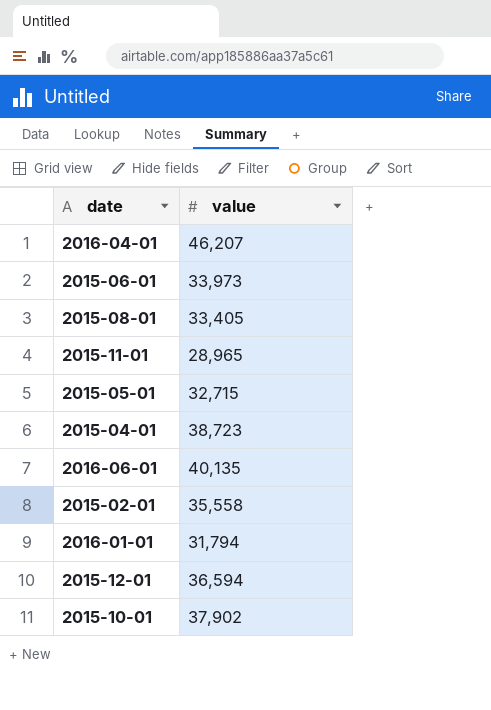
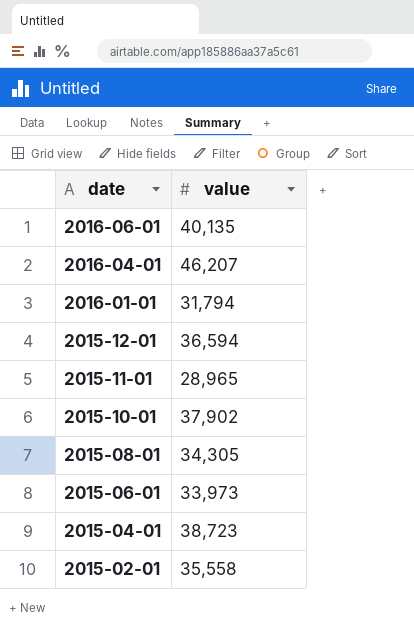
row order: none -> date descending
row 2015-05-01: 32,715 -> none
2015-08-01 | value: 33,405 -> 34,305

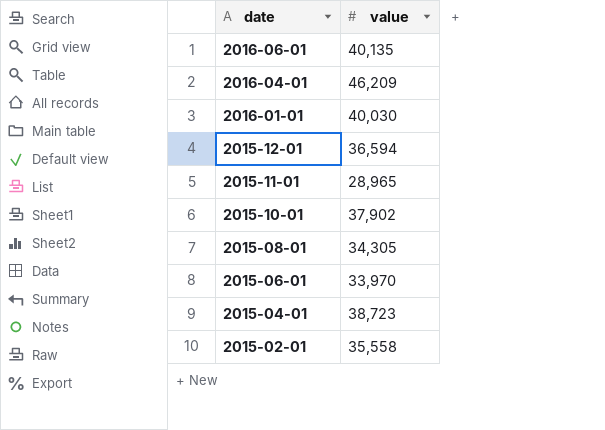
2016-04-01 | value: 46,207 -> 46,209
2016-01-01 | value: 31,794 -> 40,030
2015-06-01 | value: 33,973 -> 33,970

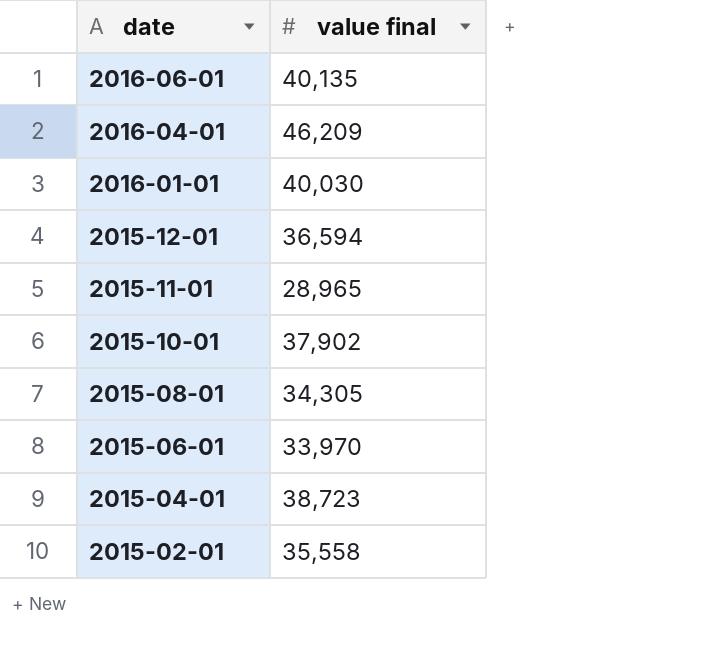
column name: value -> value final

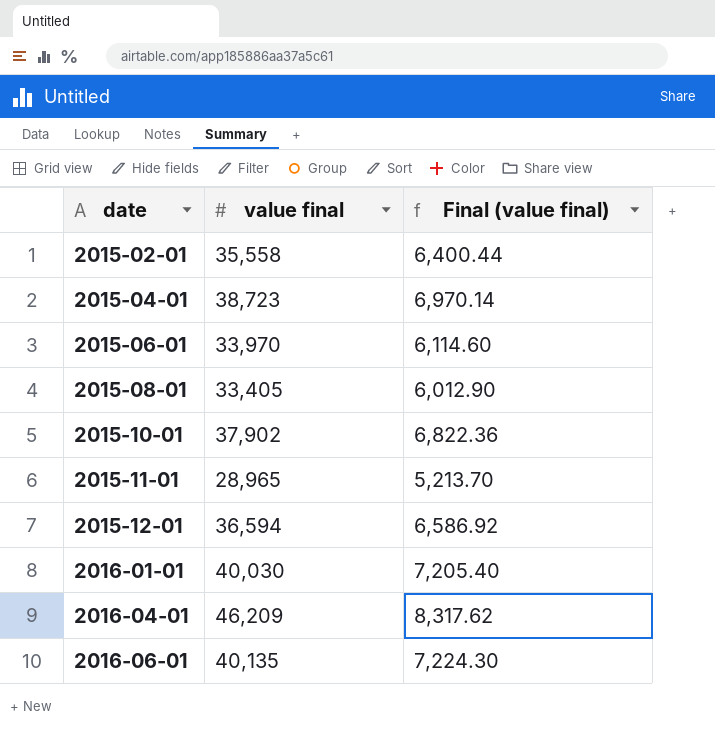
row order: date descending -> date ascending
column Final (value final) | formula: none -> [value final] * 0.18
2015-08-01 | value final: 34,305 -> 33,405

